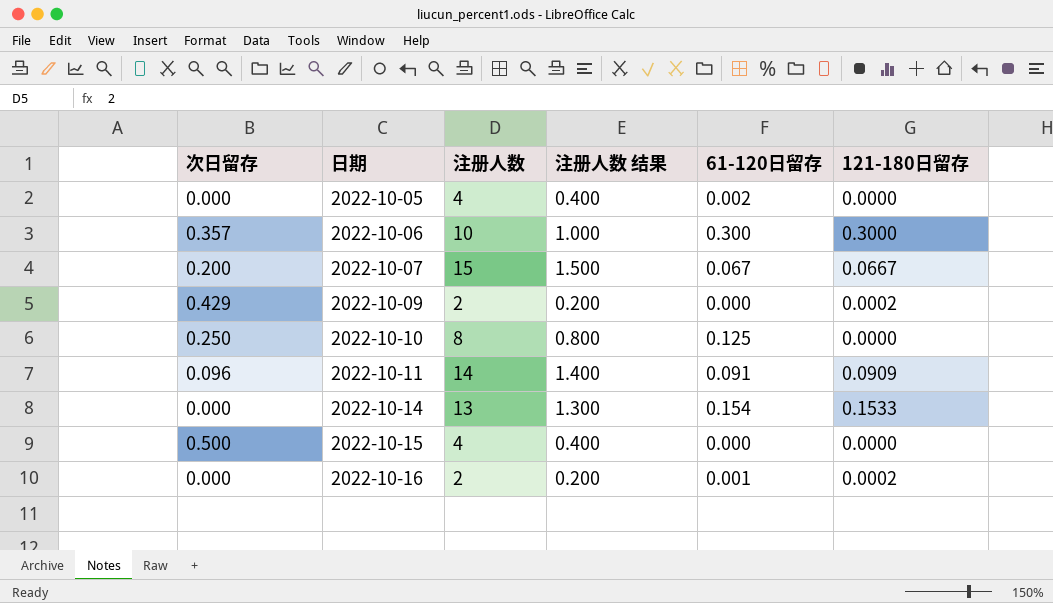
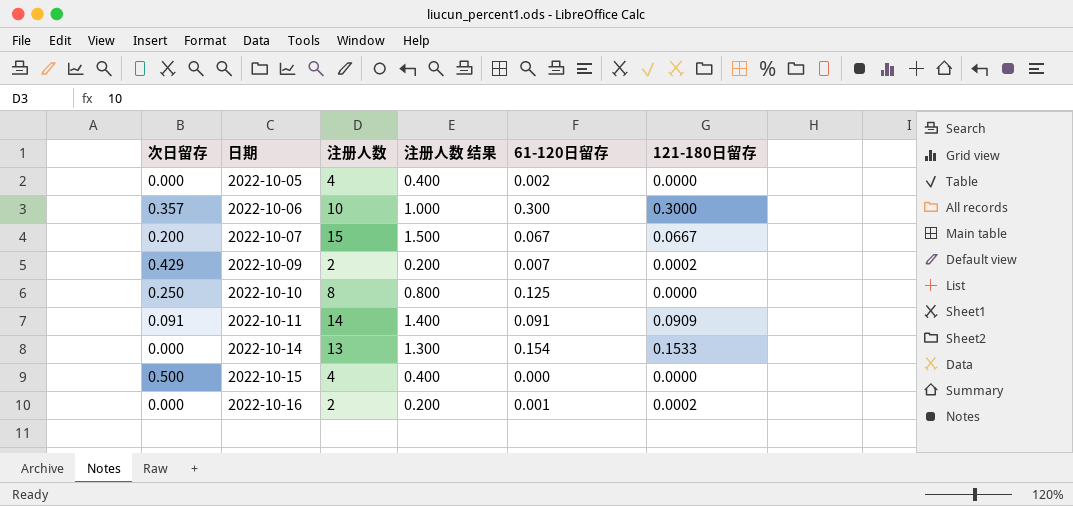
2022-10-09 | 61-120日留存: 0.000 -> 0.007
2022-10-11 | 次日留存: 0.096 -> 0.091

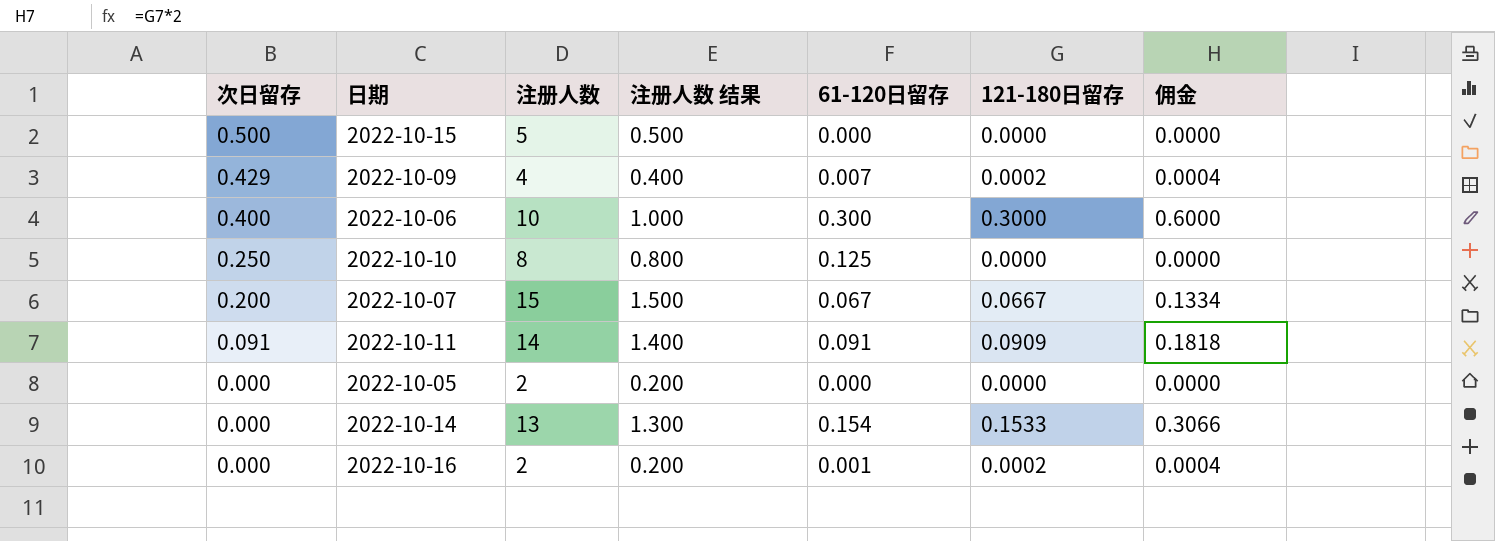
row order: 日期 ascending -> 次日留存 descending
column 佣金 | formula: none -> [121-180日留存] * 2
2022-10-15 | 注册人数: 4 -> 5
2022-10-15 | 注册人数 结果: 0.400 -> 0.500
2022-10-09 | 注册人数: 2 -> 4
2022-10-09 | 注册人数 结果: 0.200 -> 0.400
2022-10-06 | 次日留存: 0.357 -> 0.400
2022-10-05 | 注册人数: 4 -> 2
2022-10-05 | 注册人数 结果: 0.400 -> 0.200
2022-10-05 | 61-120日留存: 0.002 -> 0.000

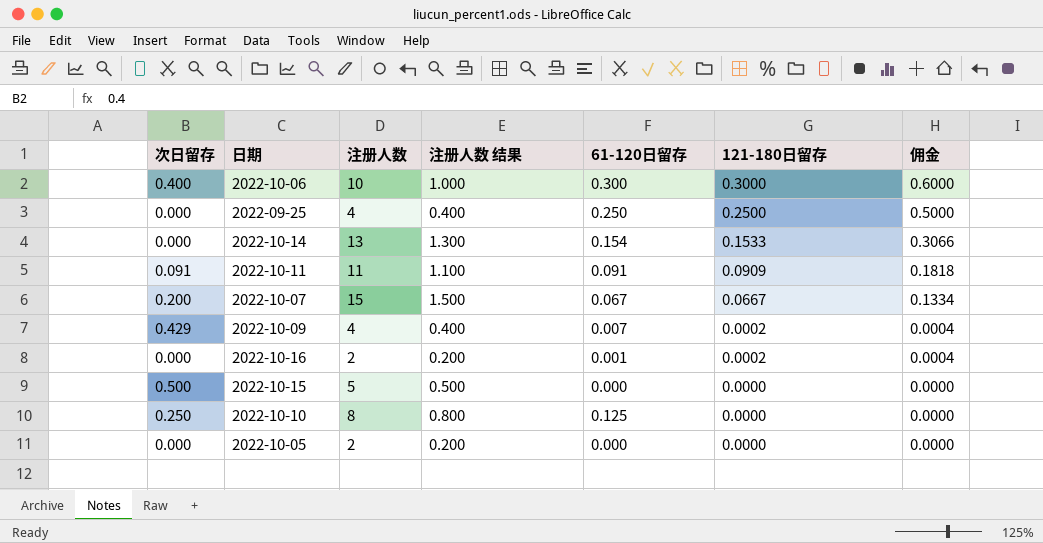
row order: 次日留存 descending -> 121-180日留存 descending
row 2022-09-25: none -> 0.000 | 4 | 0.400 | 0.250 | 0.2500 | 0.5000
2022-10-11 | 注册人数: 14 -> 11
2022-10-11 | 注册人数 结果: 1.400 -> 1.100

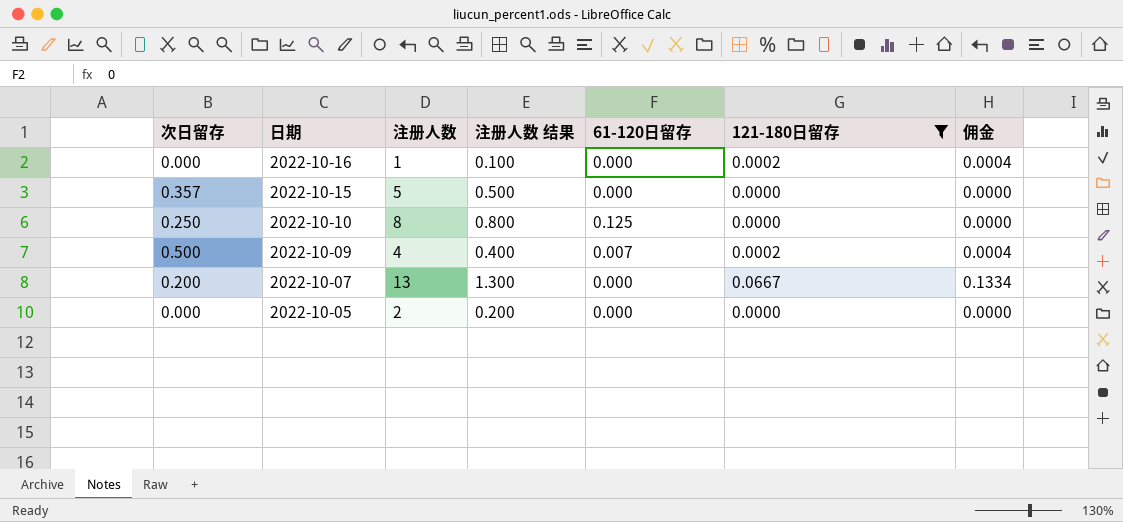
filter: none -> 121-180日留存 <= 0.0667
row order: 121-180日留存 descending -> 日期 descending
2022-10-16 | 注册人数: 2 -> 1
2022-10-16 | 注册人数 结果: 0.200 -> 0.100
2022-10-16 | 61-120日留存: 0.001 -> 0.000
2022-10-15 | 次日留存: 0.500 -> 0.357
2022-10-09 | 次日留存: 0.429 -> 0.500
2022-10-07 | 注册人数: 15 -> 13
2022-10-07 | 注册人数 结果: 1.500 -> 1.300
2022-10-07 | 61-120日留存: 0.067 -> 0.000

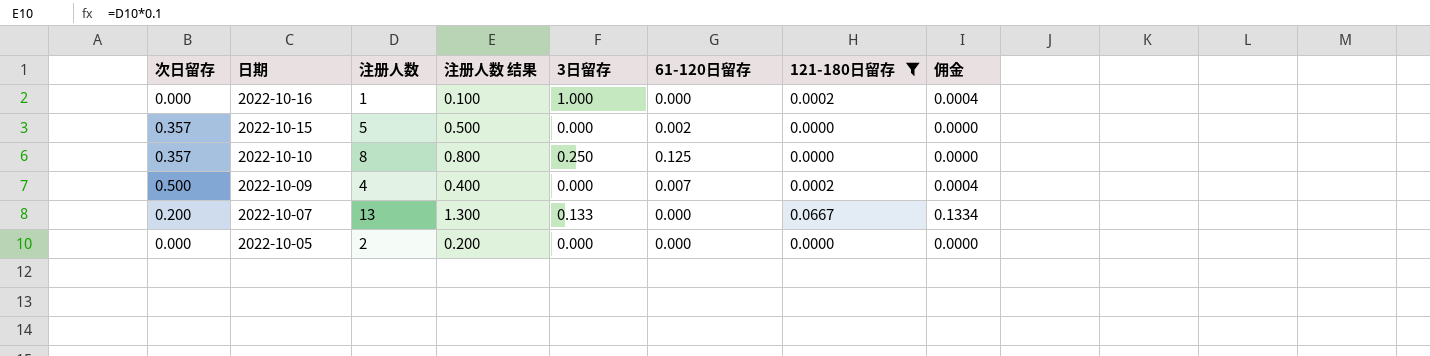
column 3日留存 | position: none -> 5
2022-10-15 | 61-120日留存: 0.000 -> 0.002
2022-10-10 | 次日留存: 0.250 -> 0.357

